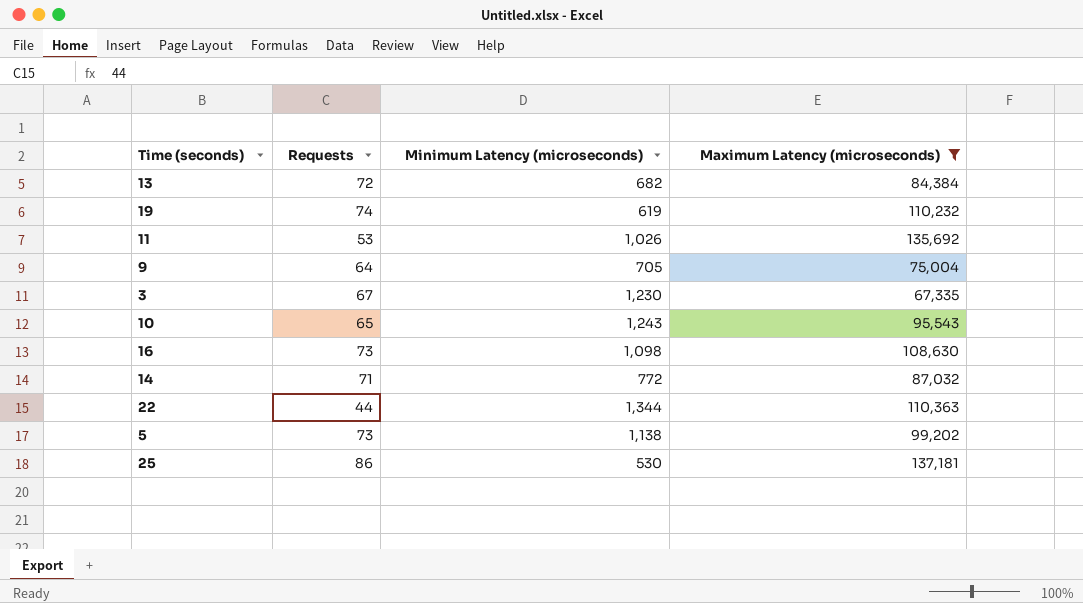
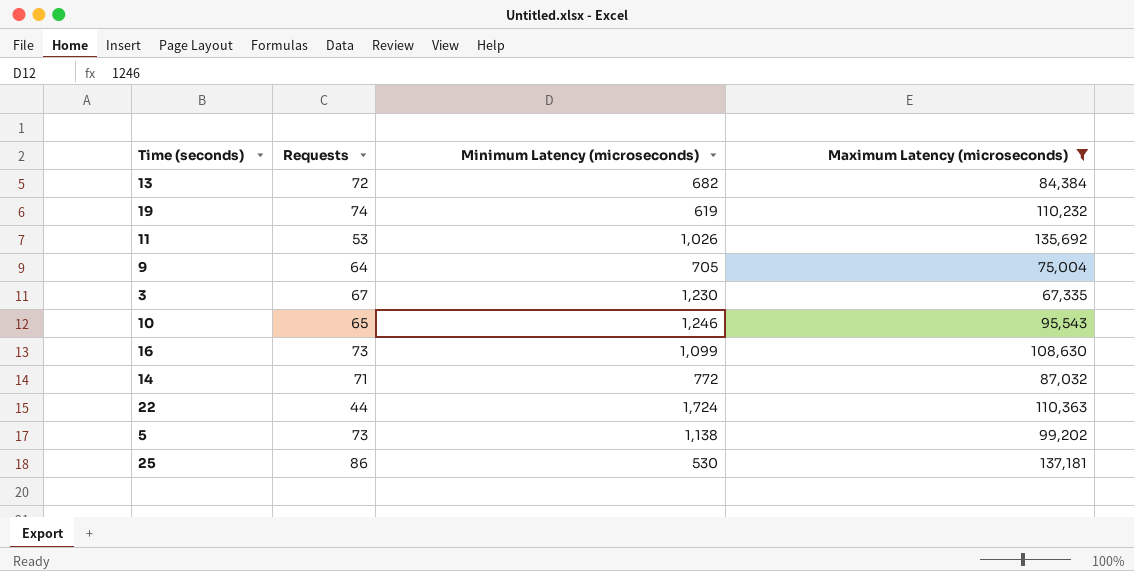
10 | Minimum Latency (microseconds): 1,243 -> 1,246
16 | Minimum Latency (microseconds): 1,098 -> 1,099
22 | Minimum Latency (microseconds): 1,344 -> 1,724

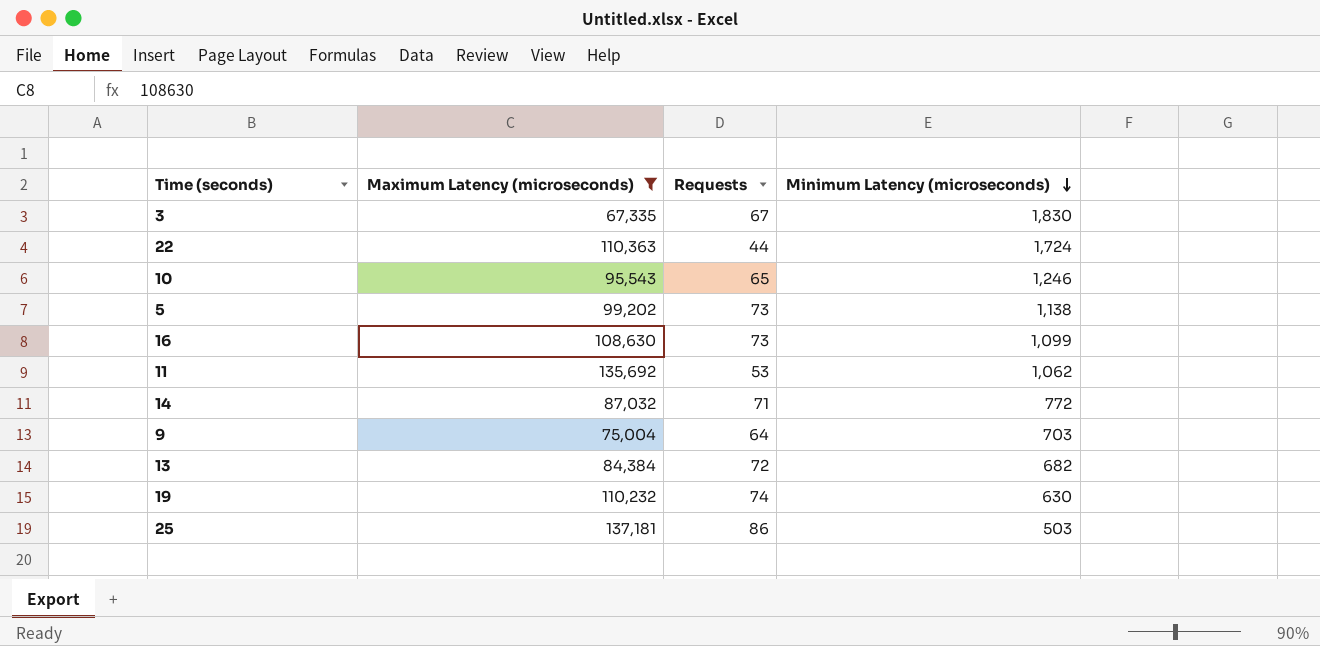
row order: none -> Minimum Latency (microseconds) descending
column Maximum Latency (microseconds) | position: 4 -> 2
3 | Minimum Latency (microseconds): 1,230 -> 1,830
11 | Minimum Latency (microseconds): 1,026 -> 1,062
9 | Minimum Latency (microseconds): 705 -> 703
19 | Minimum Latency (microseconds): 619 -> 630
25 | Minimum Latency (microseconds): 530 -> 503

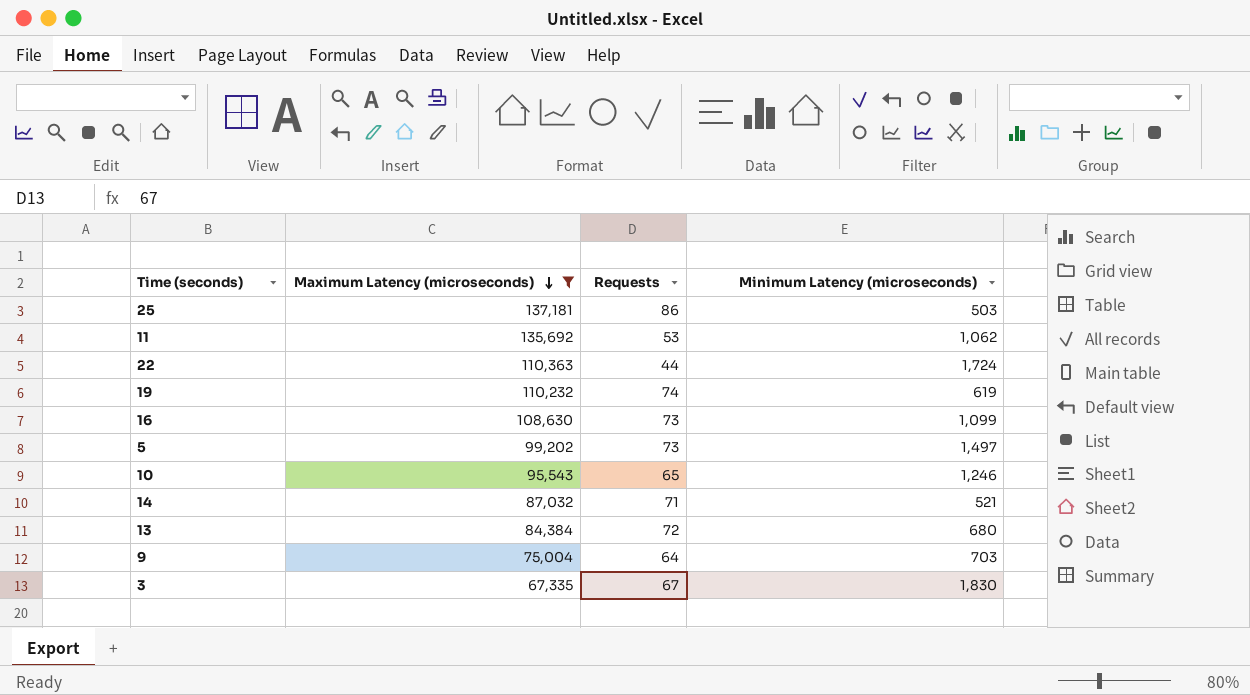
row order: Minimum Latency (microseconds) descending -> Maximum Latency (microseconds) descending
19 | Minimum Latency (microseconds): 630 -> 619
5 | Minimum Latency (microseconds): 1,138 -> 1,497
14 | Minimum Latency (microseconds): 772 -> 521
13 | Minimum Latency (microseconds): 682 -> 680

